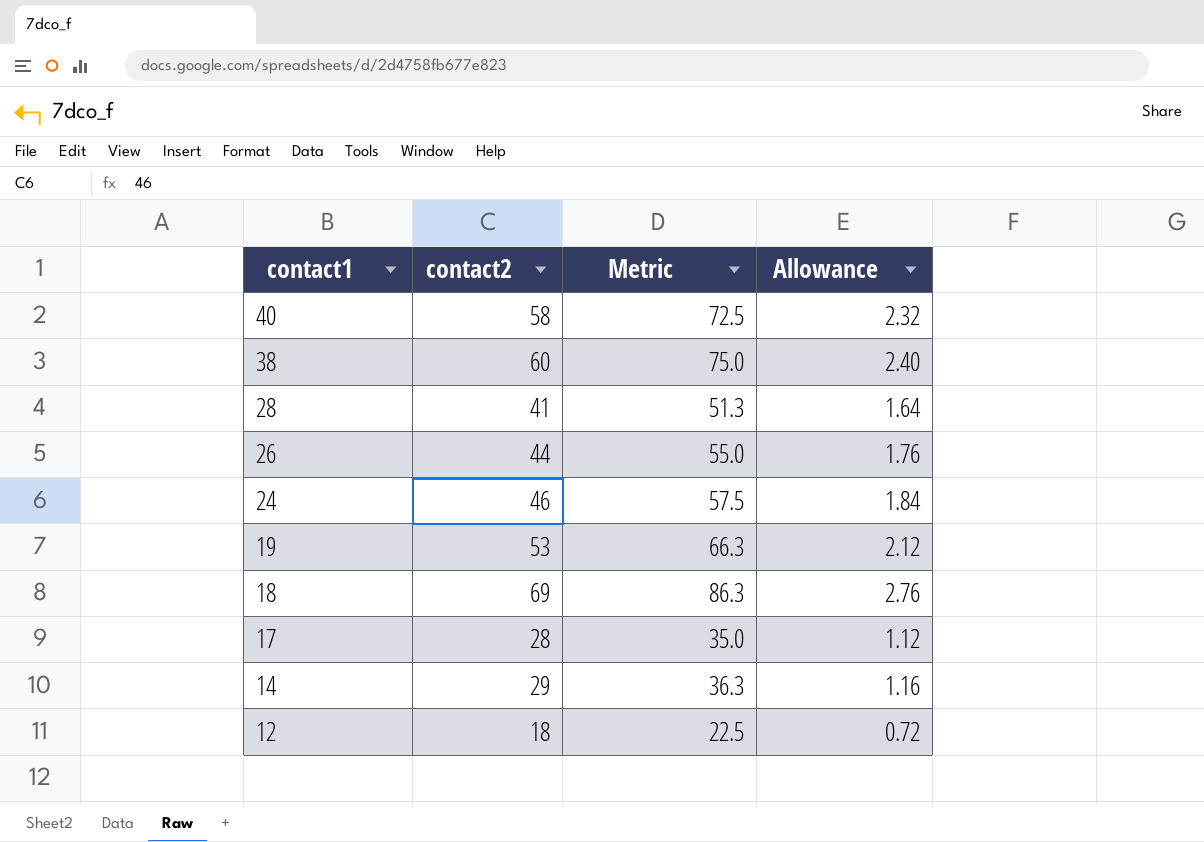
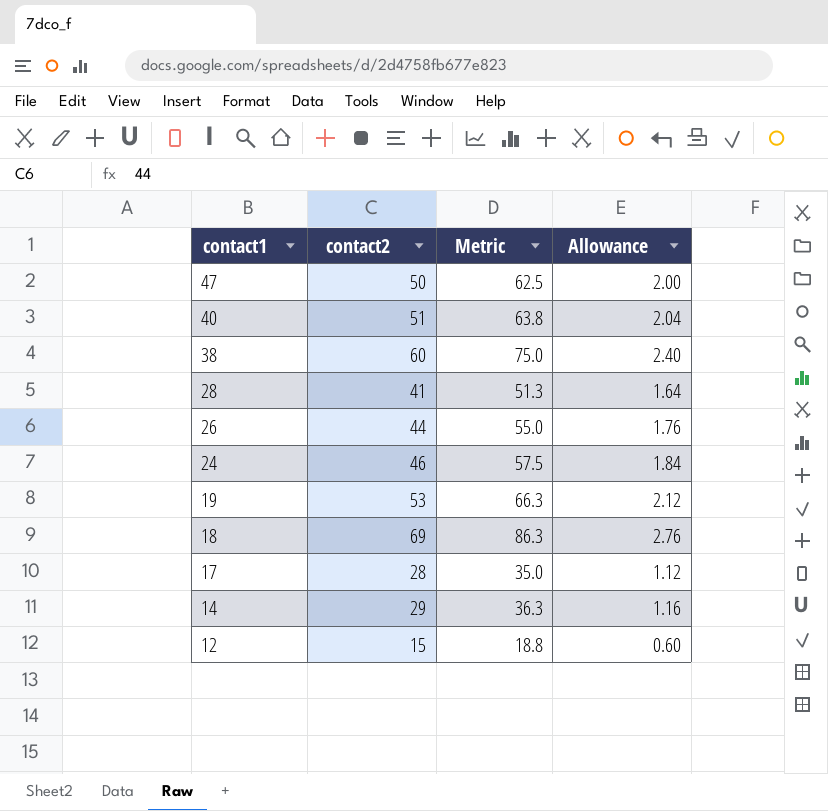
row 47: none -> 50 | 62.5 | 2.00
40 | contact2: 58 -> 51
40 | Metric: 72.5 -> 63.8
40 | Allowance: 2.32 -> 2.04
12 | contact2: 18 -> 15
12 | Metric: 22.5 -> 18.8
12 | Allowance: 0.72 -> 0.60

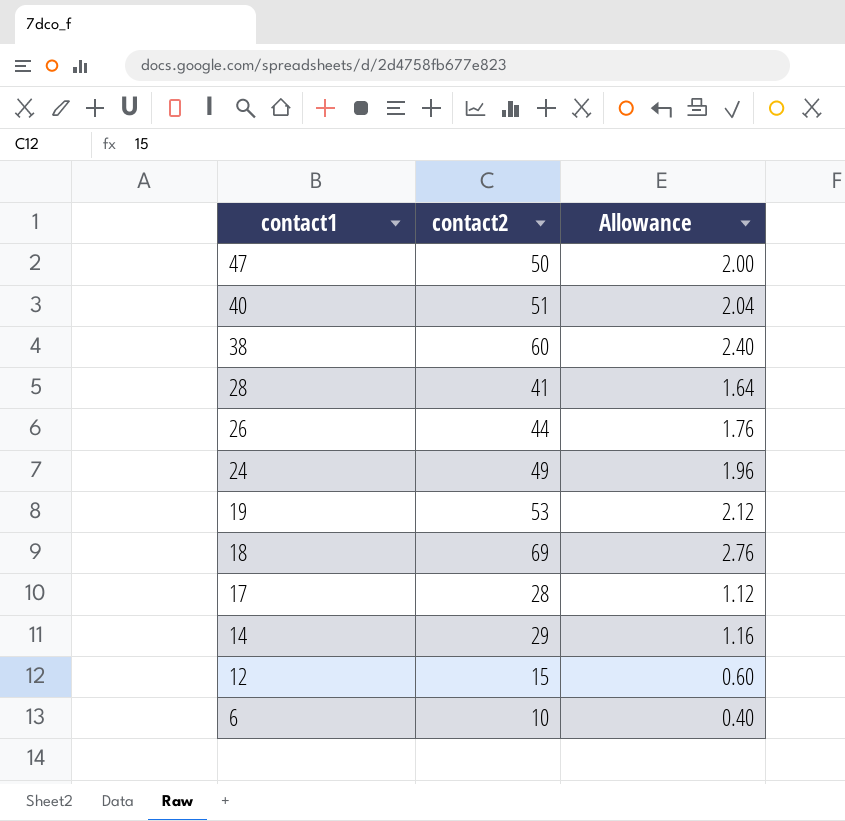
column Metric | formula: [contact2] * 1.25 -> none
24 | contact2: 46 -> 49
24 | Allowance: 1.84 -> 1.96
row 6: none -> 10 | 0.40

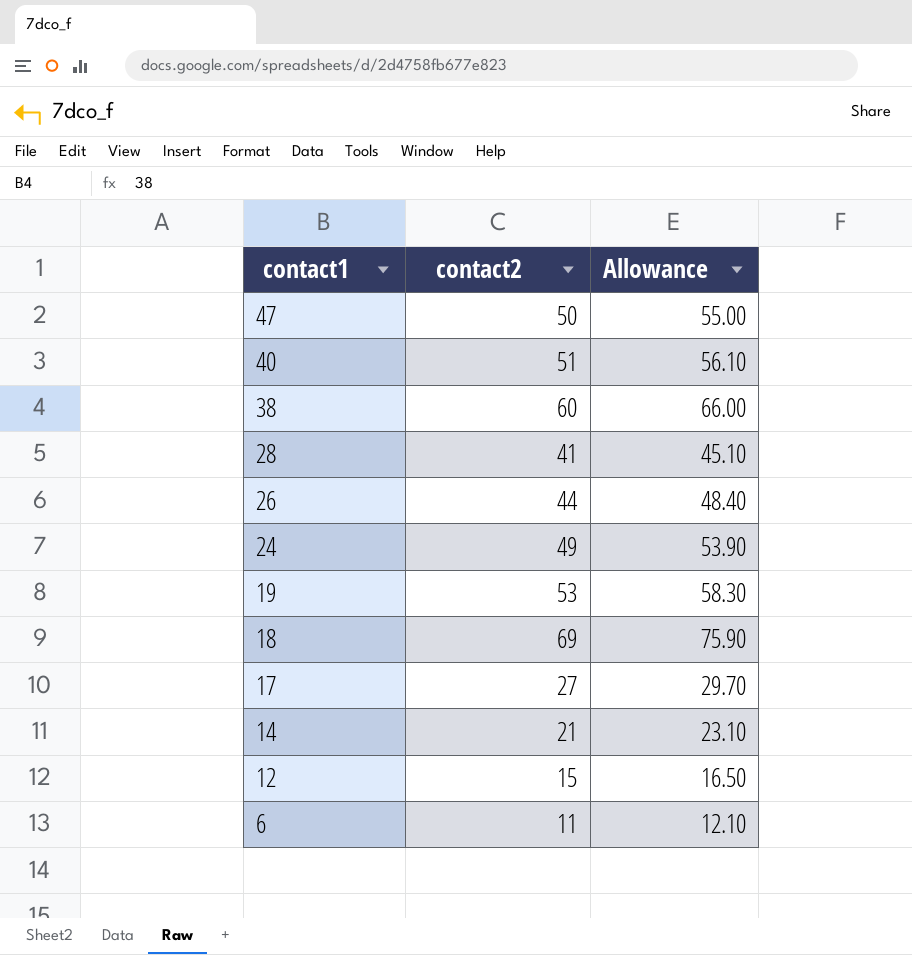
column Allowance | formula: [contact2] * 0.04 -> [contact2] * 1.1
17 | contact2: 28 -> 27
14 | contact2: 29 -> 21
6 | contact2: 10 -> 11

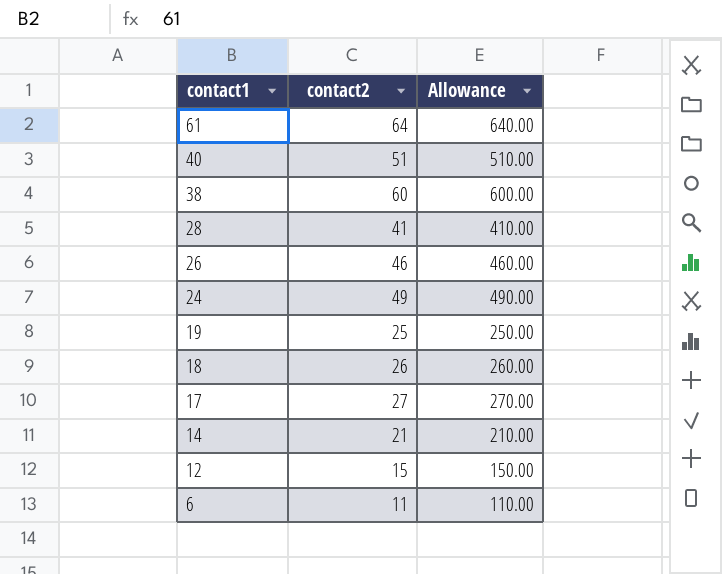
column Allowance | formula: [contact2] * 1.1 -> [contact2] * 10
row 47: 50 | 55.00 -> none
row 61: none -> 64 | 640.00
26 | contact2: 44 -> 46
19 | contact2: 53 -> 25
18 | contact2: 69 -> 26

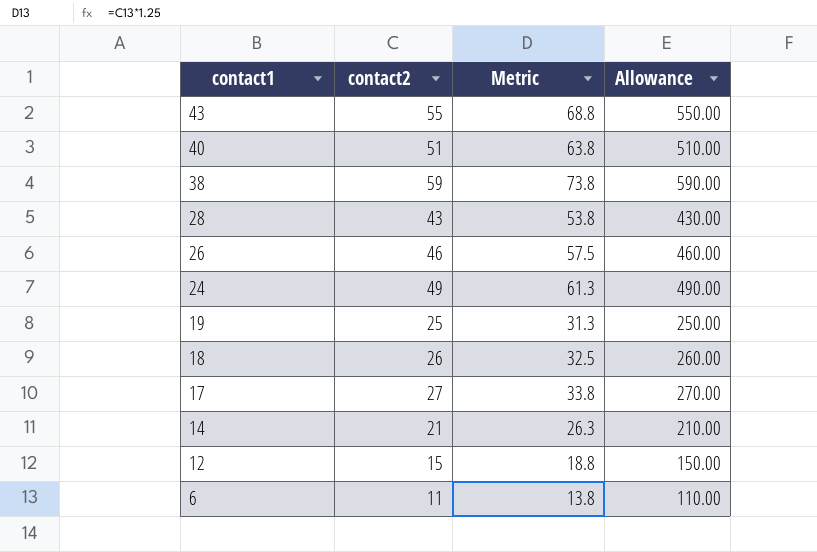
column Metric | formula: none -> [contact2] * 1.25
row 61: 64 | 640.00 -> none
row 43: none -> 55 | 68.8 | 550.00
38 | contact2: 60 -> 59
38 | Allowance: 600.00 -> 590.00
28 | contact2: 41 -> 43
28 | Allowance: 410.00 -> 430.00

